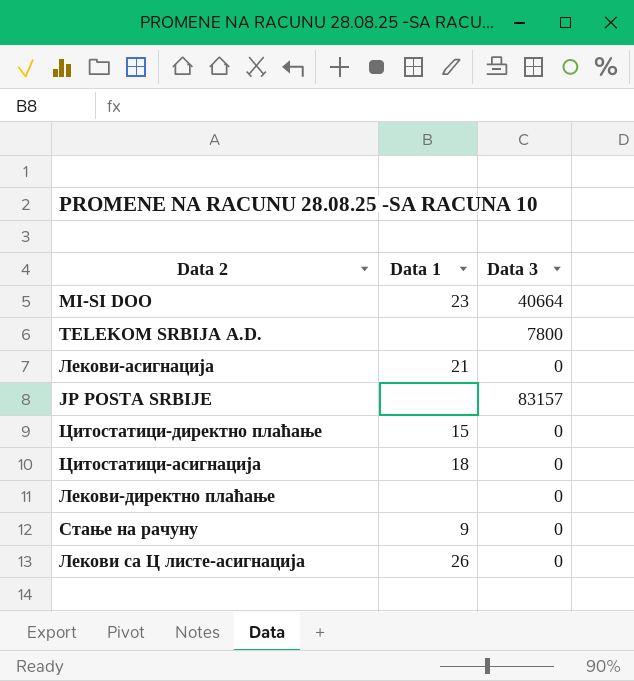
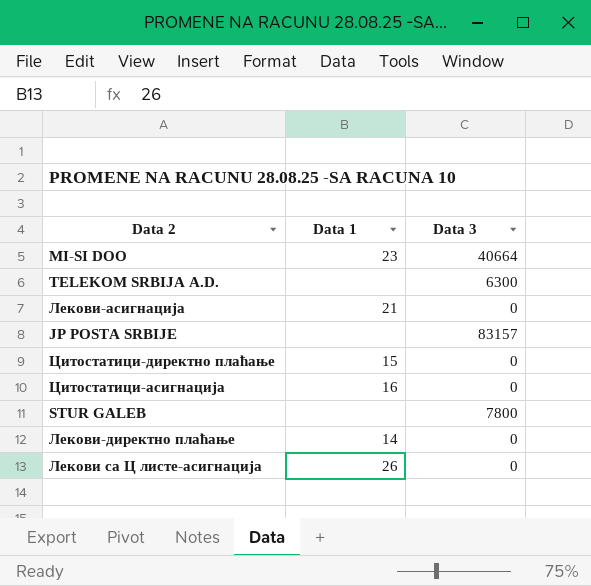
row Стање на рачуну: 9 | 0 -> none
TELEKOM SRBIJA A.D. | Data 3: 7800 -> 6300
Цитостатици-асигнација | Data 1: 18 -> 16
row STUR GALEB: none -> none | 7800
Лекови-директно плаћање | Data 1: none -> 14

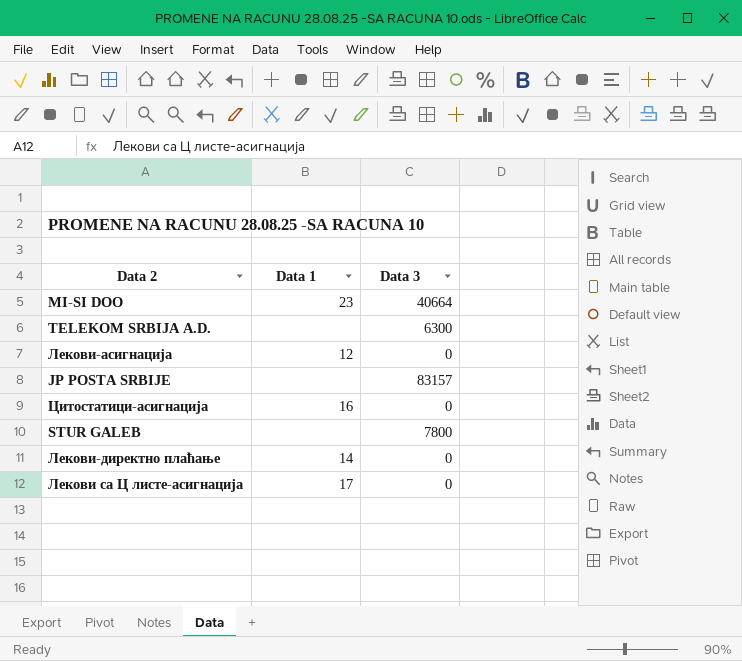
row Цитостатици-директно плаћање: 15 | 0 -> none
Лекови-асигнација | Data 1: 21 -> 12
Лекови са Ц листе-асигнација | Data 1: 26 -> 17

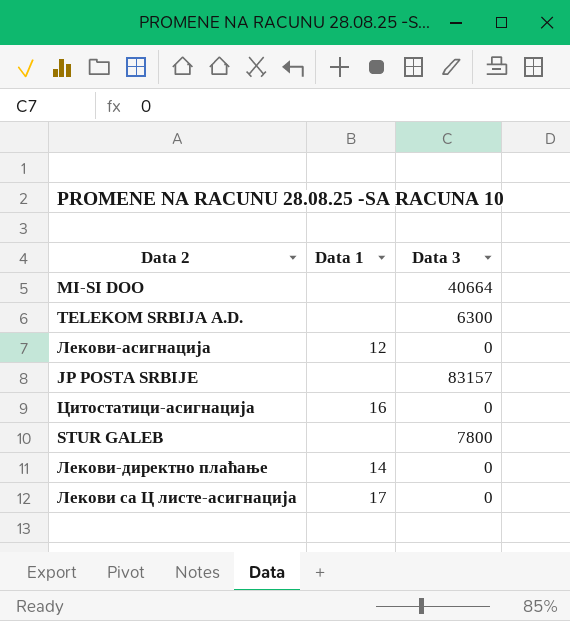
MI-SI DOO | Data 1: 23 -> none

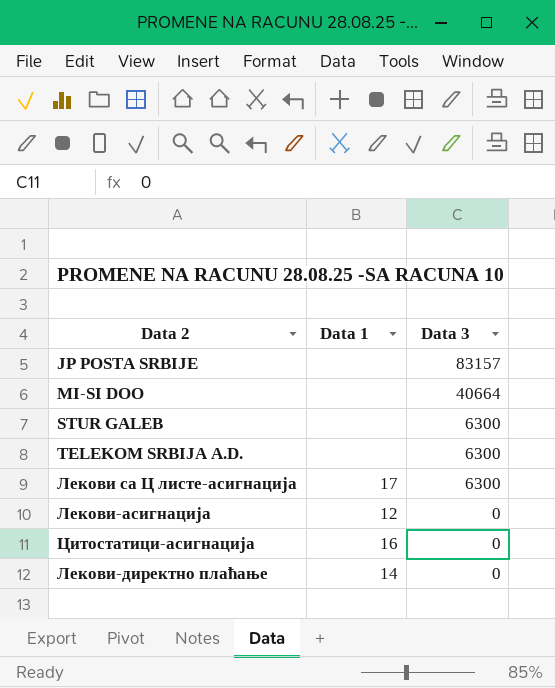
row order: none -> Data 3 descending
STUR GALEB | Data 3: 7800 -> 6300
Лекови са Ц листе-асигнација | Data 3: 0 -> 6300

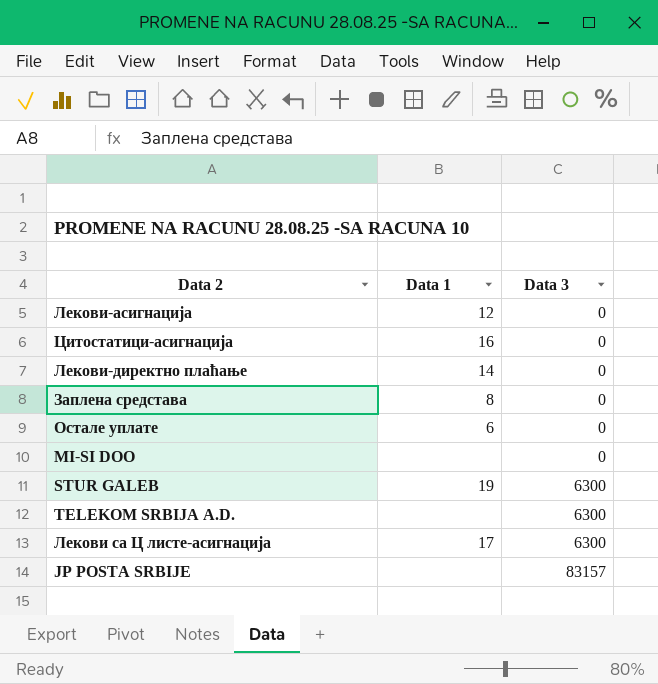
row order: Data 3 descending -> Data 3 ascending
row Заплена средстава: none -> 8 | 0
row Остале уплате: none -> 6 | 0
MI-SI DOO | Data 3: 40664 -> 0
STUR GALEB | Data 1: none -> 19

